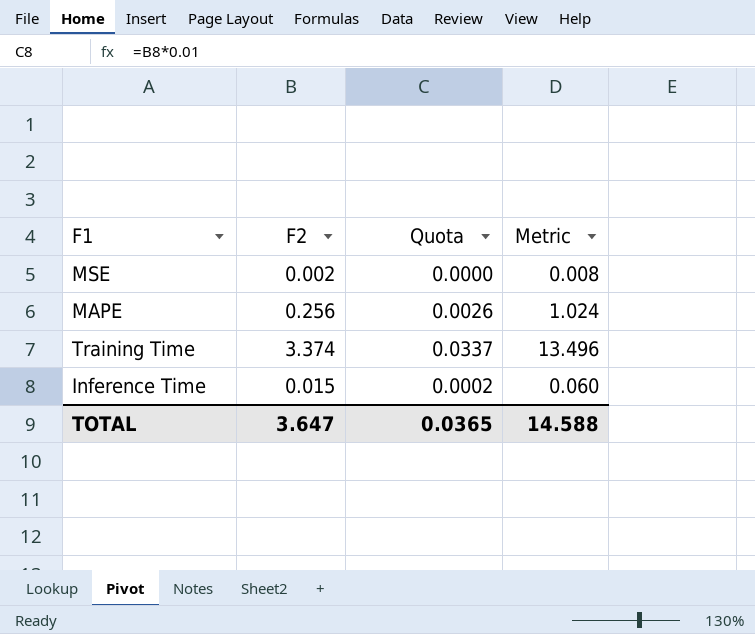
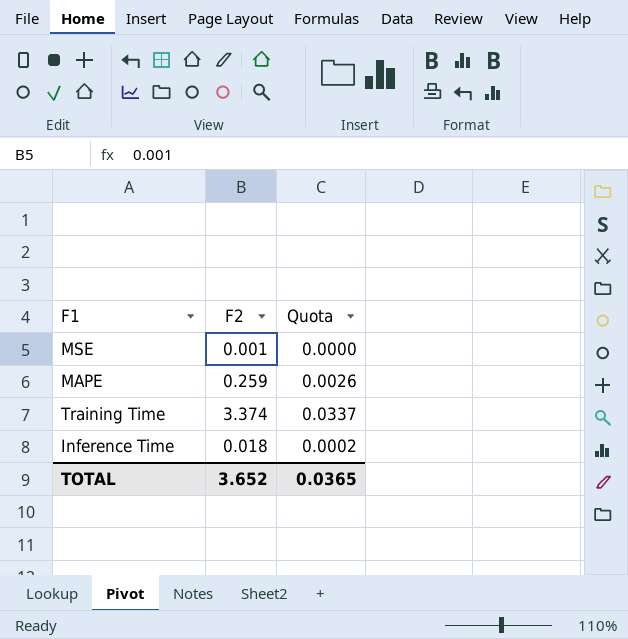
column Metric | formula: [F2] * 4 -> none
MSE | F2: 0.002 -> 0.001
MAPE | F2: 0.256 -> 0.259
Inference Time | F2: 0.015 -> 0.018
TOTAL | F2: 3.647 -> 3.652

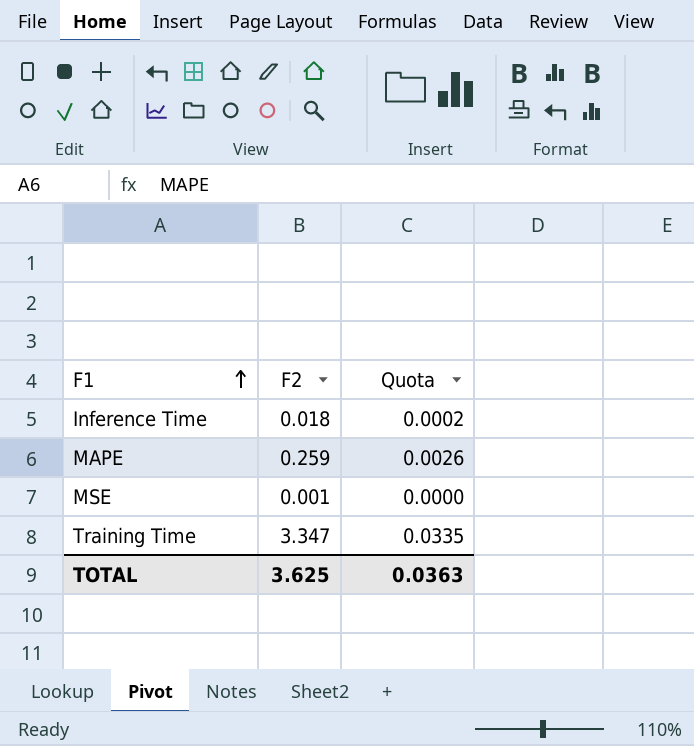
row order: none -> F1 ascending
Training Time | F2: 3.374 -> 3.347
Training Time | Quota: 0.0337 -> 0.0335
TOTAL | F2: 3.652 -> 3.625
TOTAL | Quota: 0.0365 -> 0.0363

